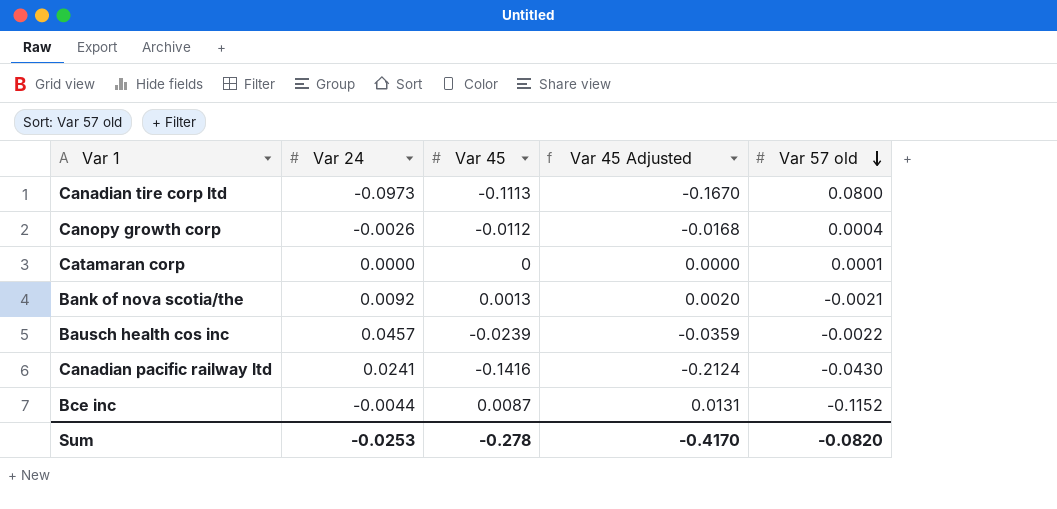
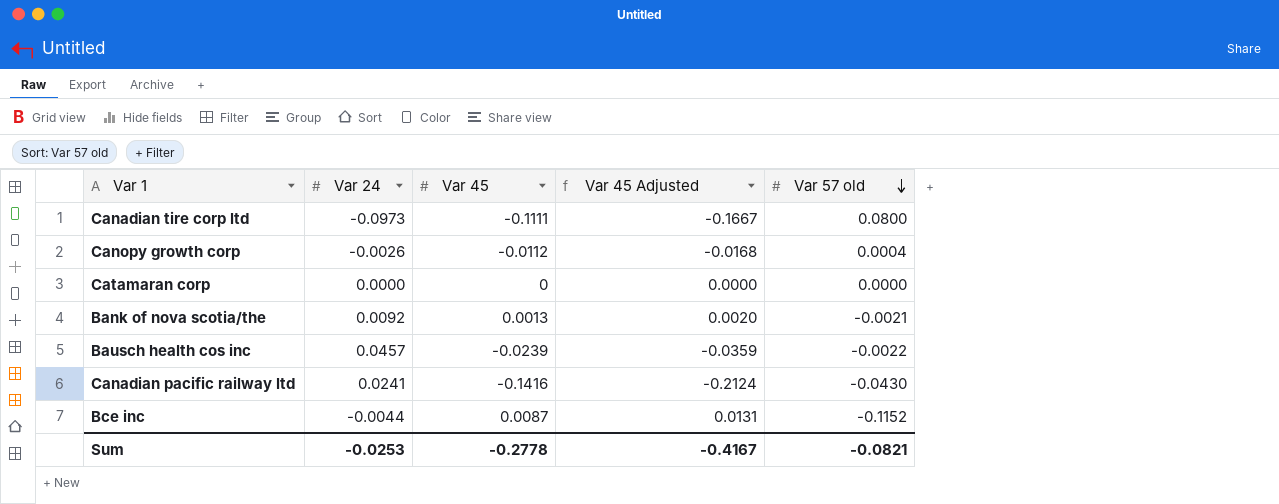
Canadian tire corp ltd | Var 45: -0.1113 -> -0.1111
Canadian tire corp ltd | Var 45 Adjusted: -0.1670 -> -0.1667
Catamaran corp | Var 57 old: 0.0001 -> 0.0000
Sum | Var 45: -0.278 -> -0.2778
Sum | Var 45 Adjusted: -0.4170 -> -0.4167
Sum | Var 57 old: -0.0820 -> -0.0821

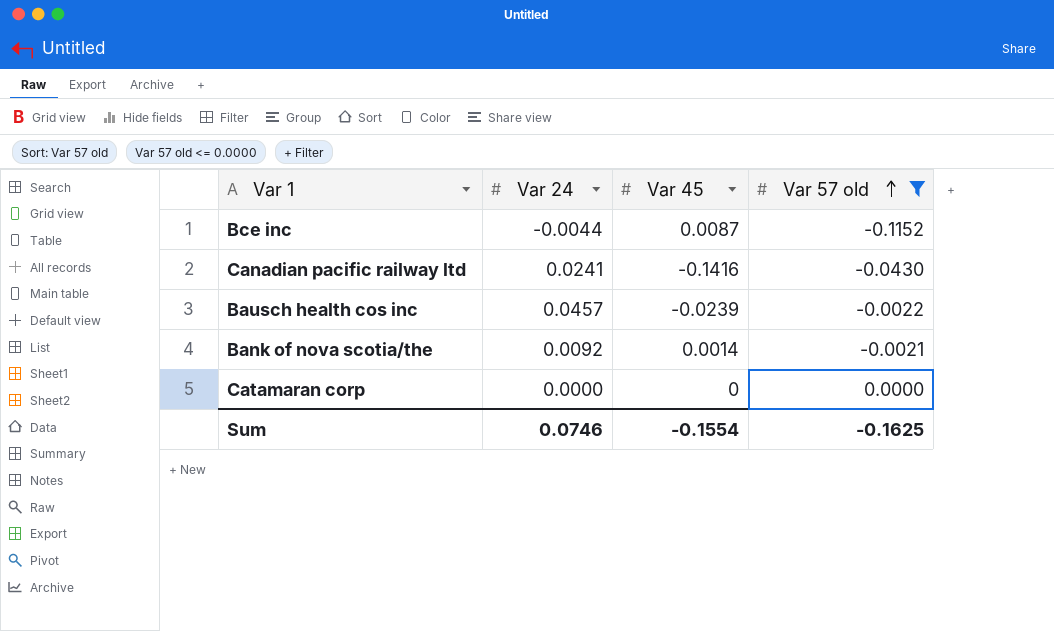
filter: none -> Var 57 old <= 0.0000
row order: Var 57 old descending -> Var 57 old ascending
column Var 45 Adjusted | formula: [Var 45] * 1.5 -> none
Bank of nova scotia/the | Var 45: 0.0013 -> 0.0014
Sum | Var 24: -0.0253 -> 0.0746
Sum | Var 45: -0.2778 -> -0.1554
Sum | Var 57 old: -0.0821 -> -0.1625

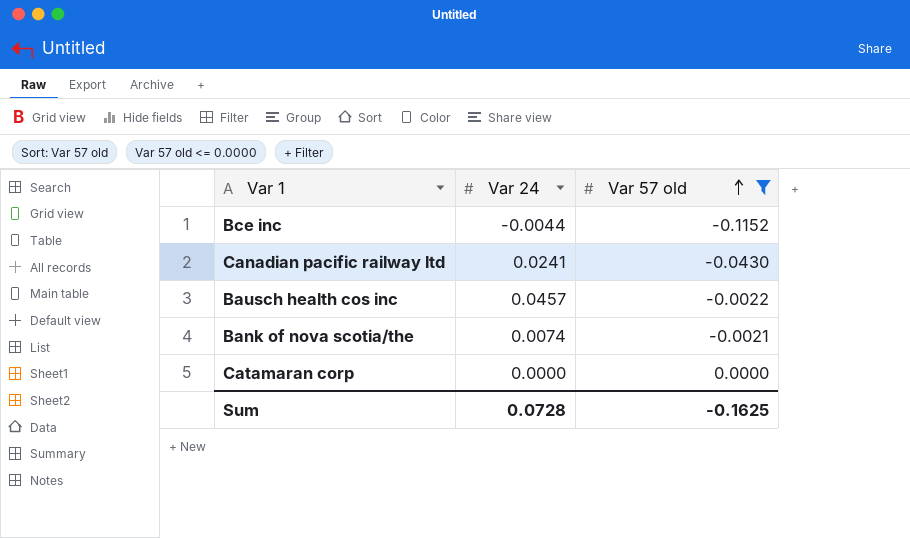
column Var 45 | position: 3 -> none
Bank of nova scotia/the | Var 24: 0.0092 -> 0.0074
Sum | Var 24: 0.0746 -> 0.0728

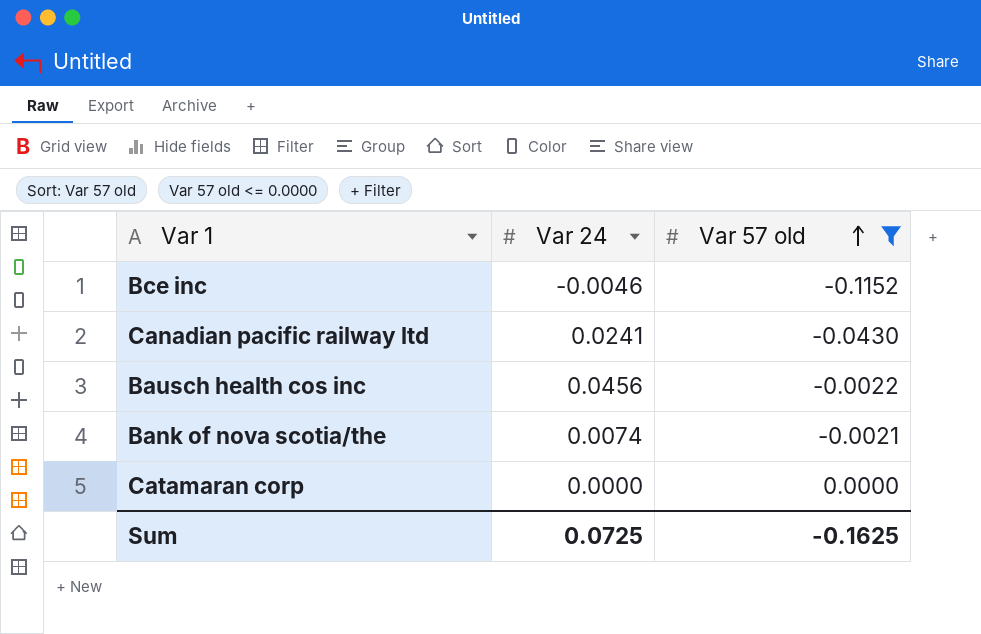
Bce inc | Var 24: -0.0044 -> -0.0046
Bausch health cos inc | Var 24: 0.0457 -> 0.0456
Sum | Var 24: 0.0728 -> 0.0725

